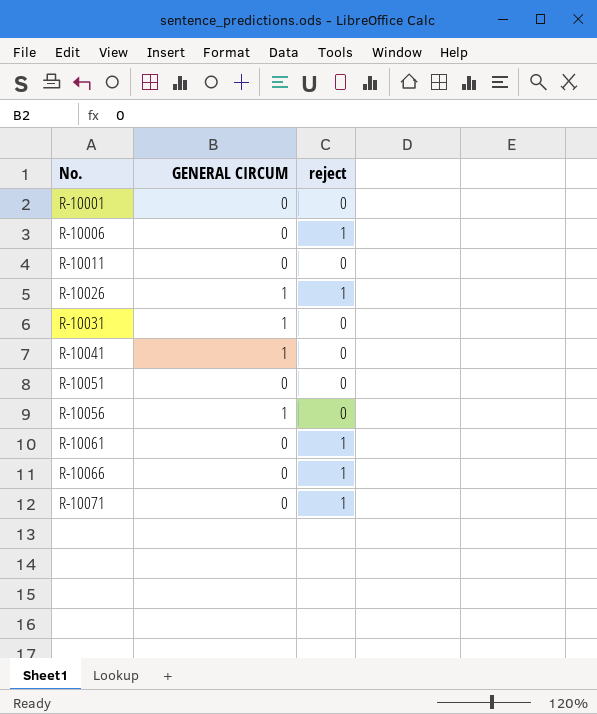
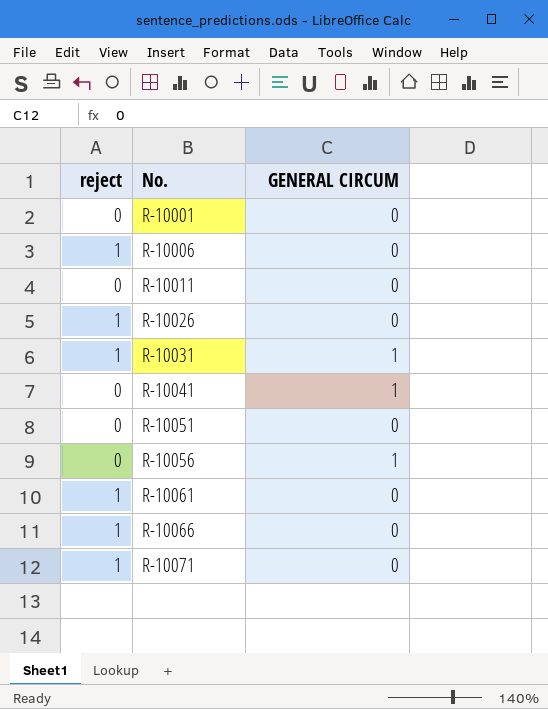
column reject | position: 3 -> 1
R-10026 | GENERAL CIRCUM: 1 -> 0
R-10031 | reject: 0 -> 1

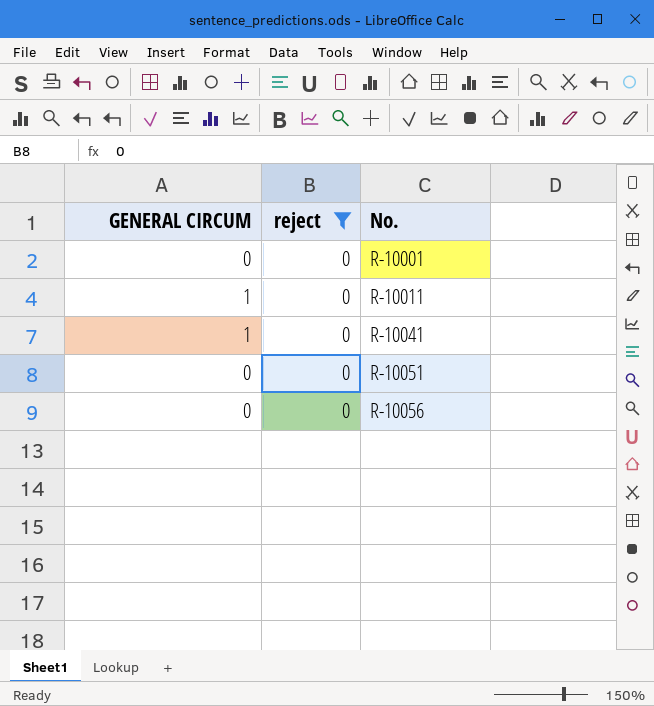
filter: none -> reject = 0
column GENERAL CIRCUM | position: 3 -> 1
R-10011 | GENERAL CIRCUM: 0 -> 1
R-10056 | GENERAL CIRCUM: 1 -> 0

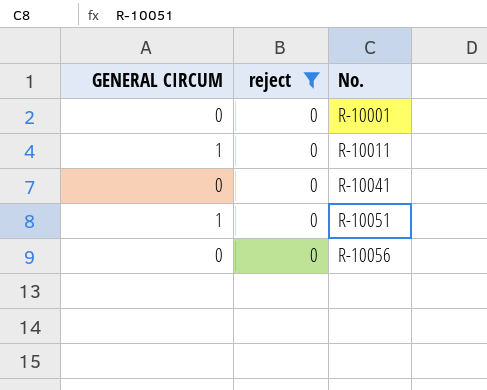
R-10041 | GENERAL CIRCUM: 1 -> 0
R-10051 | GENERAL CIRCUM: 0 -> 1

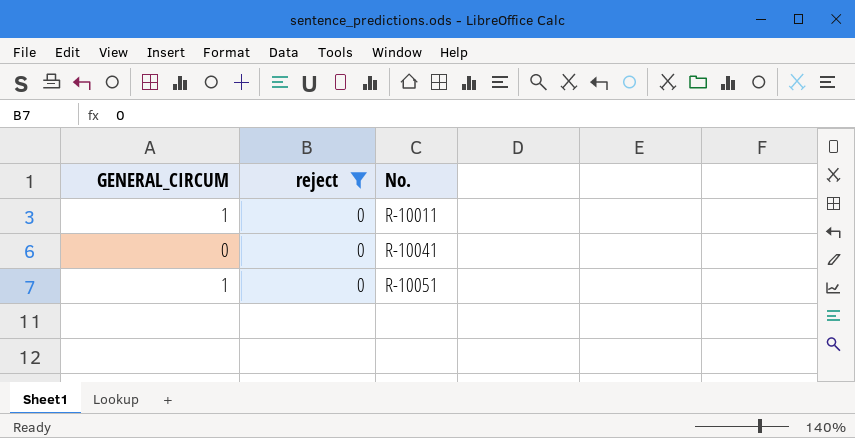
column name: GENERAL CIRCUM -> GENERAL_CIRCUM
row R-10001: 0 | 0 -> none
row R-10056: 0 | 0 -> none

